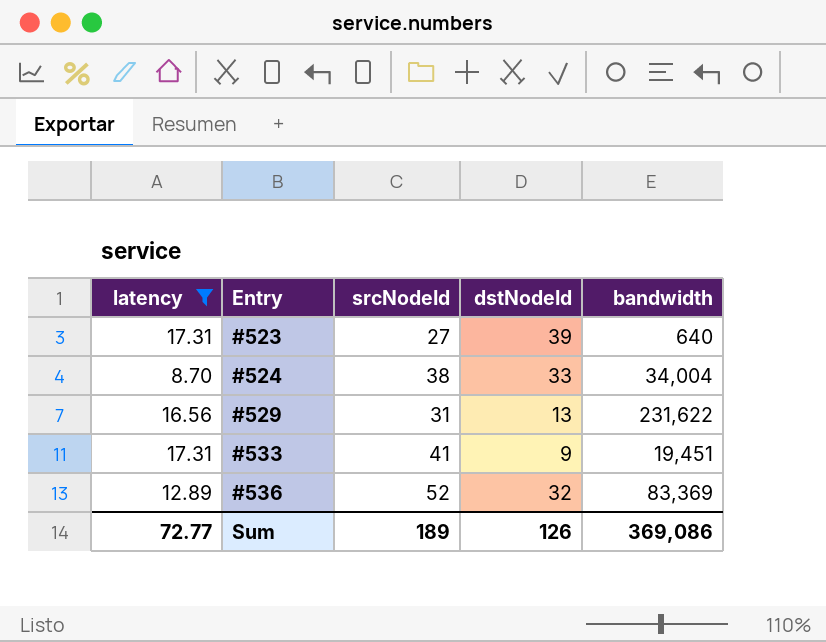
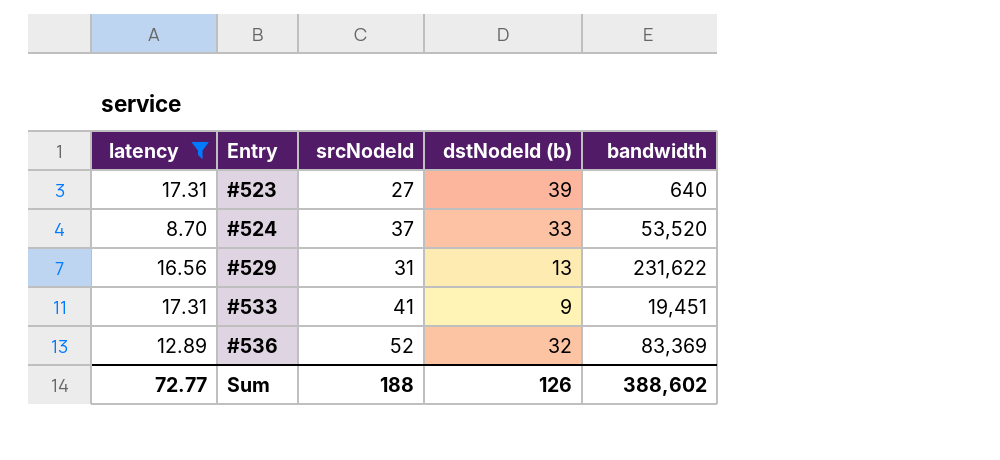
column name: dstNodeId -> dstNodeId (b)
#524 | srcNodeId: 38 -> 37
#524 | bandwidth: 34,004 -> 53,520
Sum | srcNodeId: 189 -> 188
Sum | bandwidth: 369,086 -> 388,602

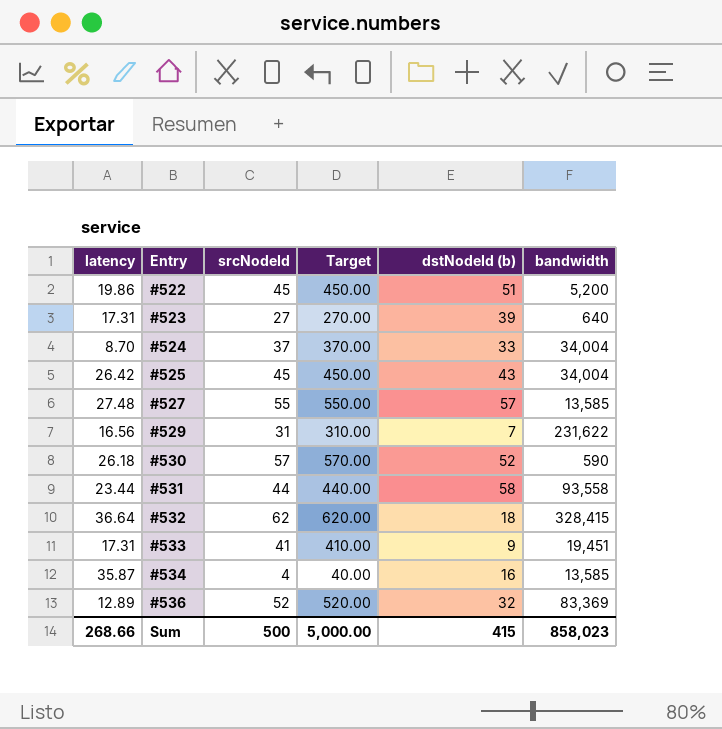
filter: latency <= 17.31 -> none
column Target | formula: none -> [srcNodeId] * 10
#524 | bandwidth: 53,520 -> 34,004
#529 | dstNodeId (b): 13 -> 7
Sum | latency: 72.77 -> 268.66
Sum | srcNodeId: 188 -> 500
Sum | dstNodeId (b): 126 -> 415
Sum | bandwidth: 388,602 -> 858,023

